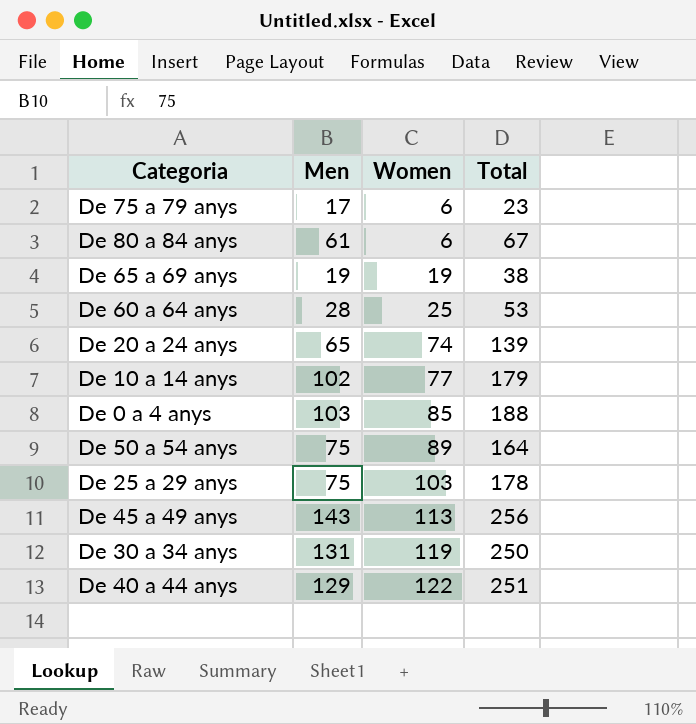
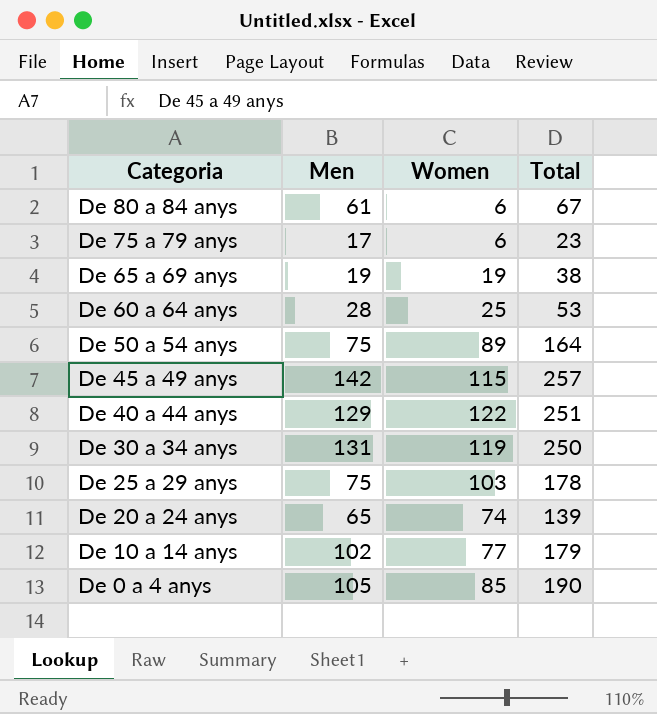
row order: Women ascending -> Categoria descending
De 45 a 49 anys | Men: 143 -> 142
De 45 a 49 anys | Women: 113 -> 115
De 45 a 49 anys | Total: 256 -> 257
De 0 a 4 anys | Men: 103 -> 105
De 0 a 4 anys | Total: 188 -> 190

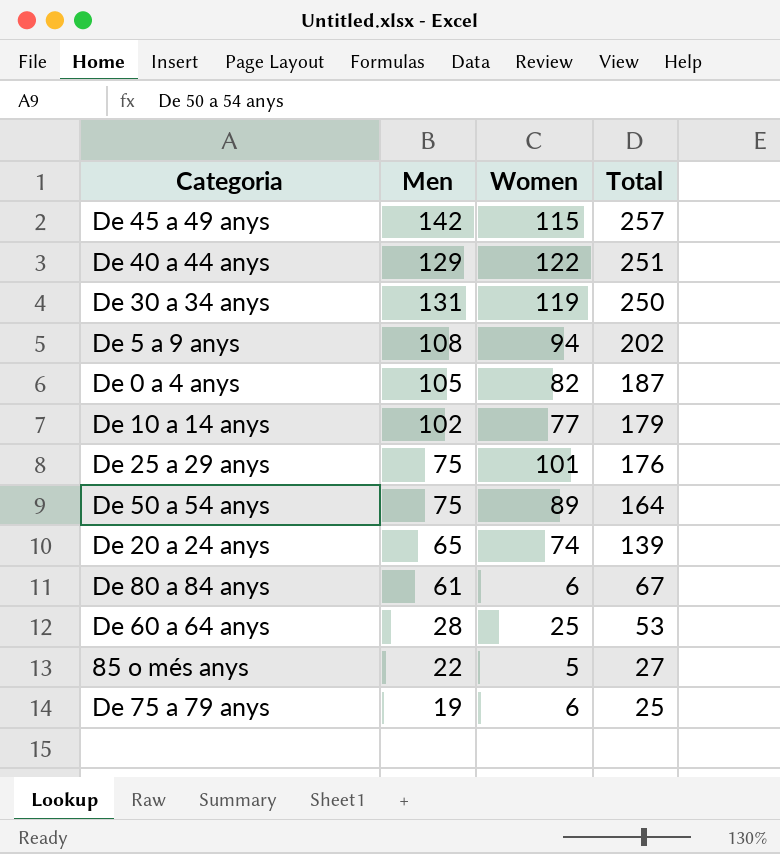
row order: Categoria descending -> Total descending
row De 65 a 69 anys: 19 | 19 | 38 -> none
row De 5 a 9 anys: none -> 108 | 94 | 202
De 0 a 4 anys | Women: 85 -> 82
De 0 a 4 anys | Total: 190 -> 187
De 25 a 29 anys | Women: 103 -> 101
De 25 a 29 anys | Total: 178 -> 176
row 85 o més anys: none -> 22 | 5 | 27
De 75 a 79 anys | Men: 17 -> 19
De 75 a 79 anys | Total: 23 -> 25

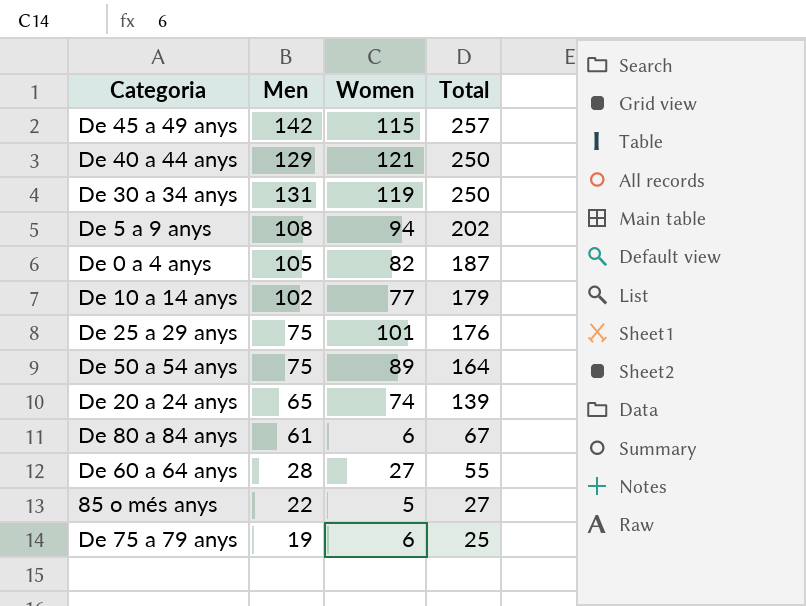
De 40 a 44 anys | Women: 122 -> 121
De 40 a 44 anys | Total: 251 -> 250
De 60 a 64 anys | Women: 25 -> 27
De 60 a 64 anys | Total: 53 -> 55

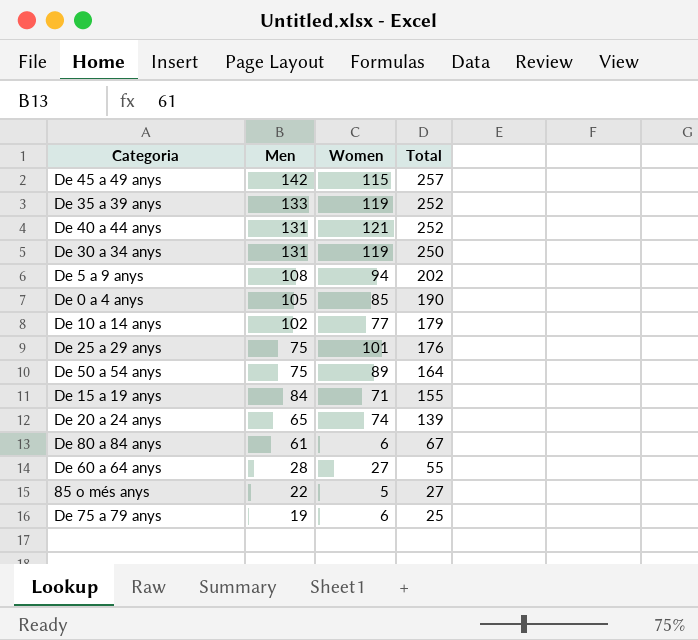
row De 35 a 39 anys: none -> 133 | 119 | 252
De 40 a 44 anys | Men: 129 -> 131
De 40 a 44 anys | Total: 250 -> 252
De 0 a 4 anys | Women: 82 -> 85
De 0 a 4 anys | Total: 187 -> 190
row De 15 a 19 anys: none -> 84 | 71 | 155

